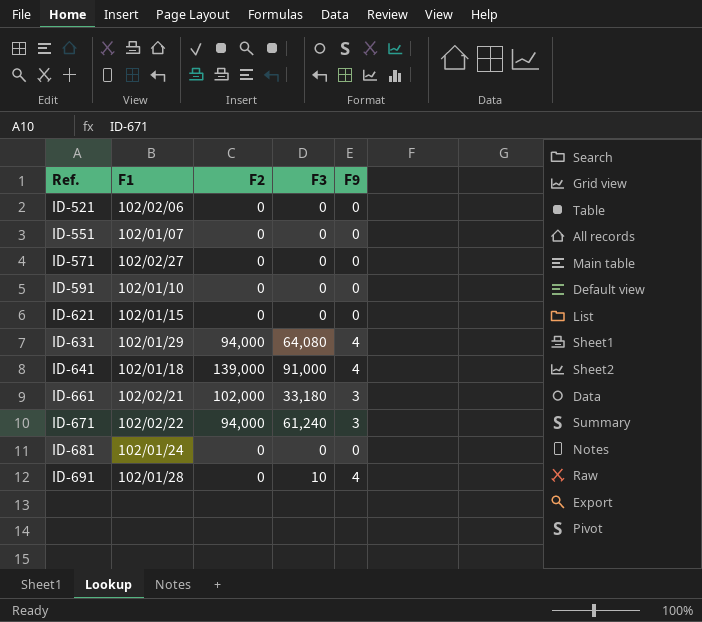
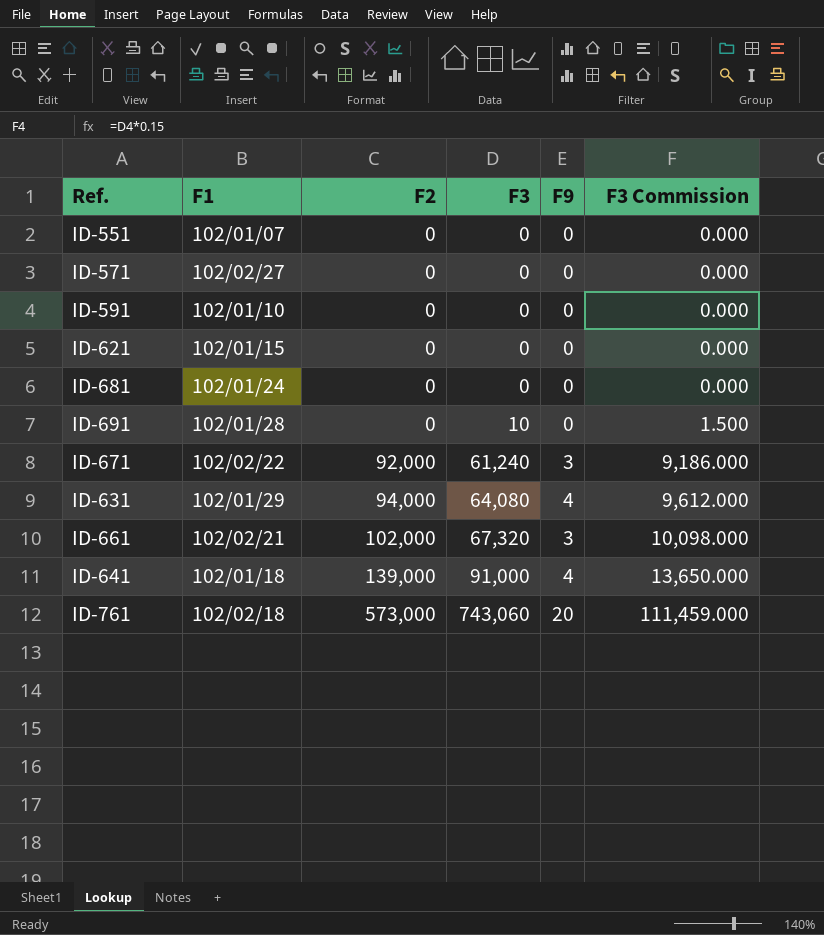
row order: Ref. ascending -> F2 ascending
column F3 Commission | formula: none -> [F3] * 0.15
row ID-521: 102/02/06 | 0 | 0 | 0 -> none
ID-691 | F9: 4 -> 0
ID-671 | F2: 94,000 -> 92,000
ID-661 | F3: 33,180 -> 67,320
row ID-761: none -> 102/02/18 | 573,000 | 743,060 | 20 | 111,459.000

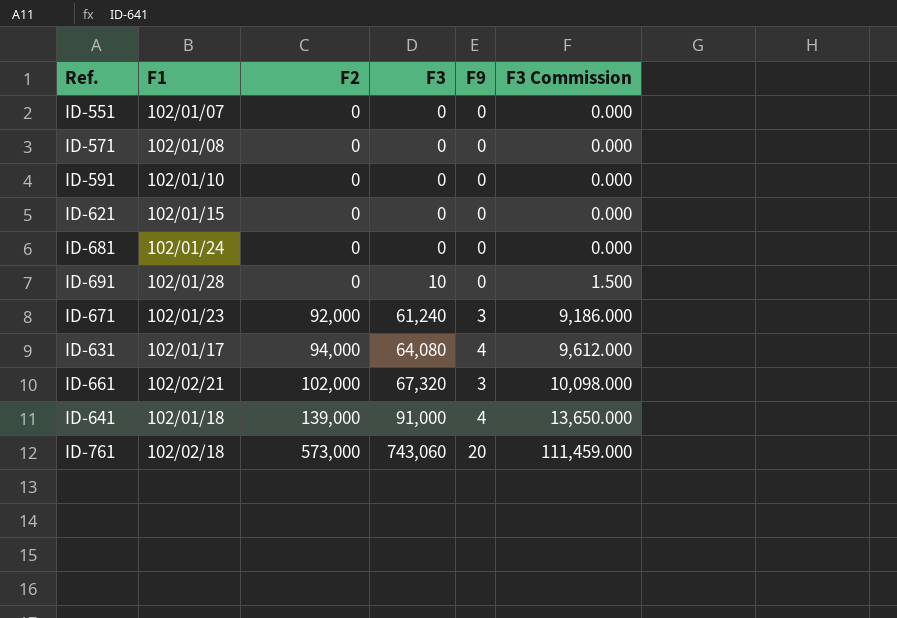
ID-571 | F1: 102/02/27 -> 102/01/08
ID-671 | F1: 102/02/22 -> 102/01/23
ID-631 | F1: 102/01/29 -> 102/01/17

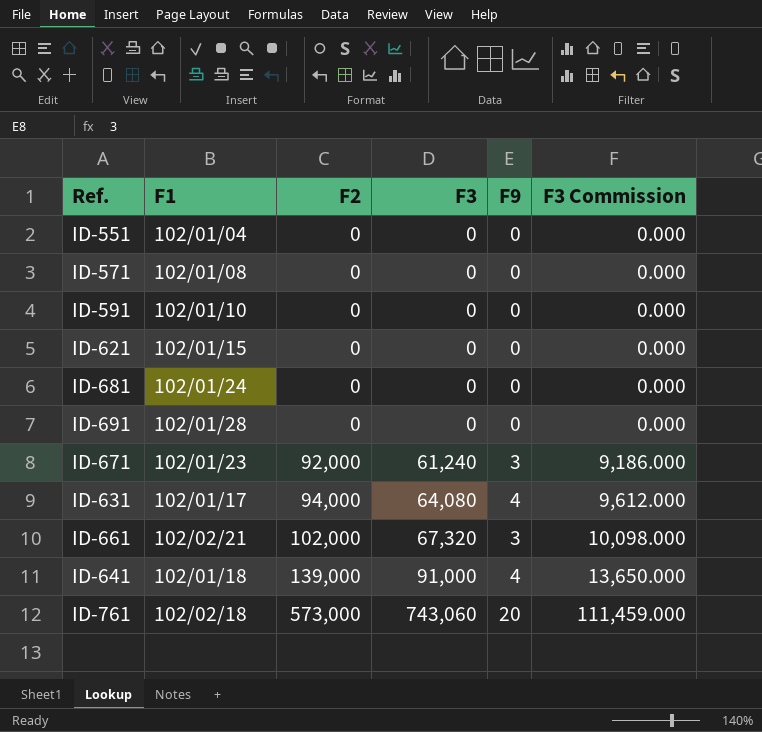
ID-551 | F1: 102/01/07 -> 102/01/04
ID-691 | F3: 10 -> 0
ID-691 | F3 Commission: 1.500 -> 0.000

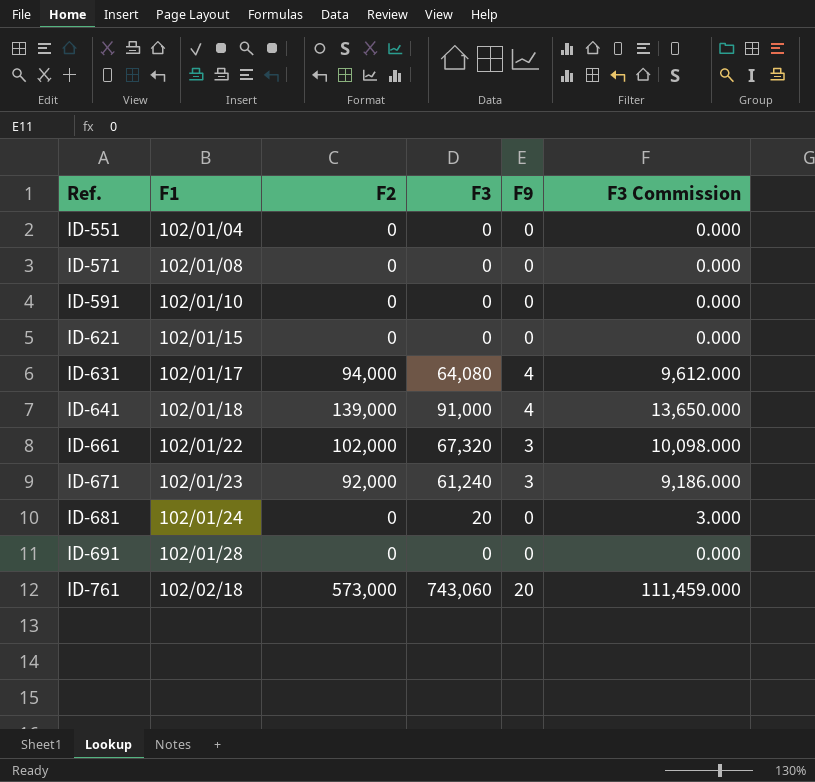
row order: F2 ascending -> Ref. ascending
ID-661 | F1: 102/02/21 -> 102/01/22
ID-681 | F3: 0 -> 20
ID-681 | F3 Commission: 0.000 -> 3.000

